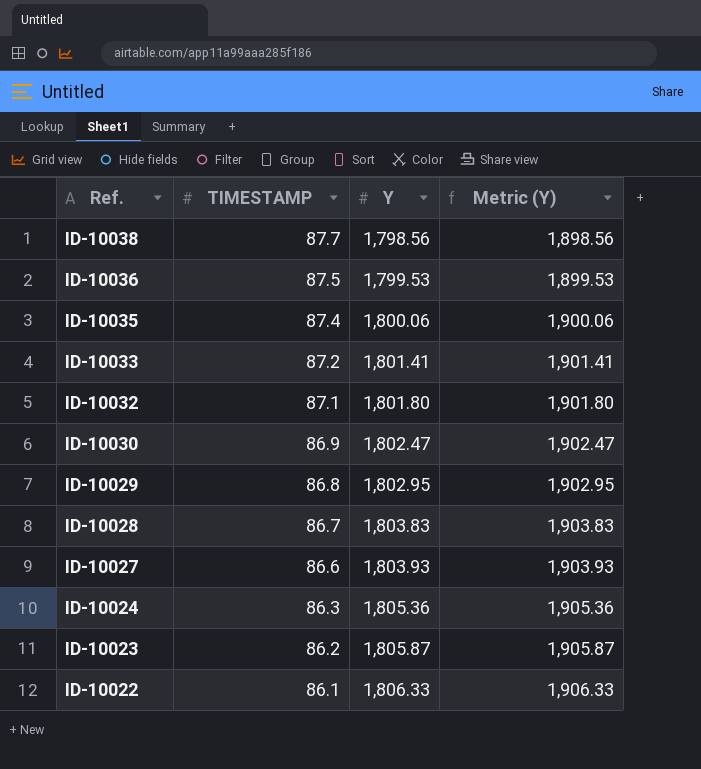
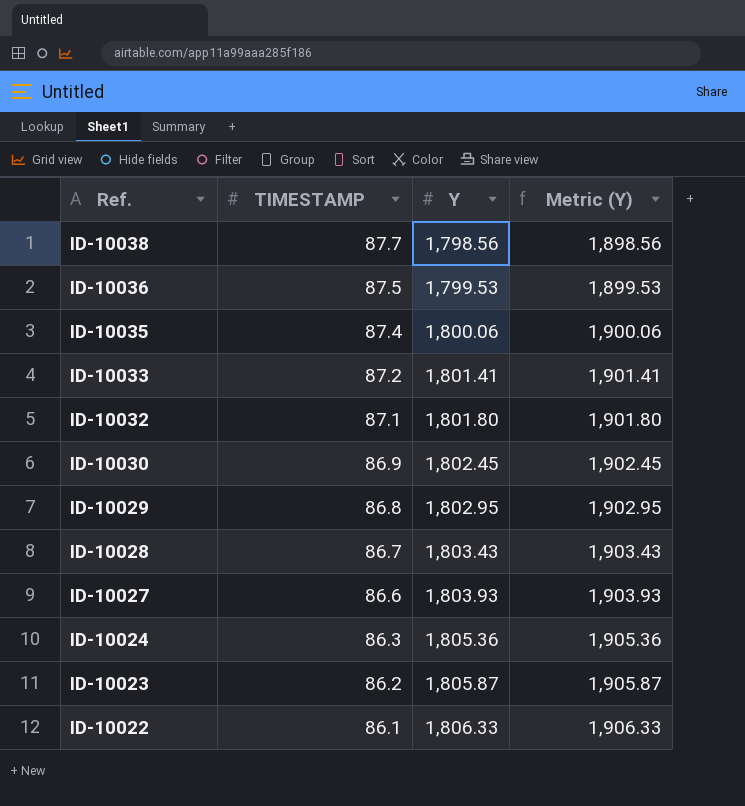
ID-10030 | Y: 1,802.47 -> 1,802.45
ID-10030 | Metric (Y): 1,902.47 -> 1,902.45
ID-10028 | Y: 1,803.83 -> 1,803.43
ID-10028 | Metric (Y): 1,903.83 -> 1,903.43

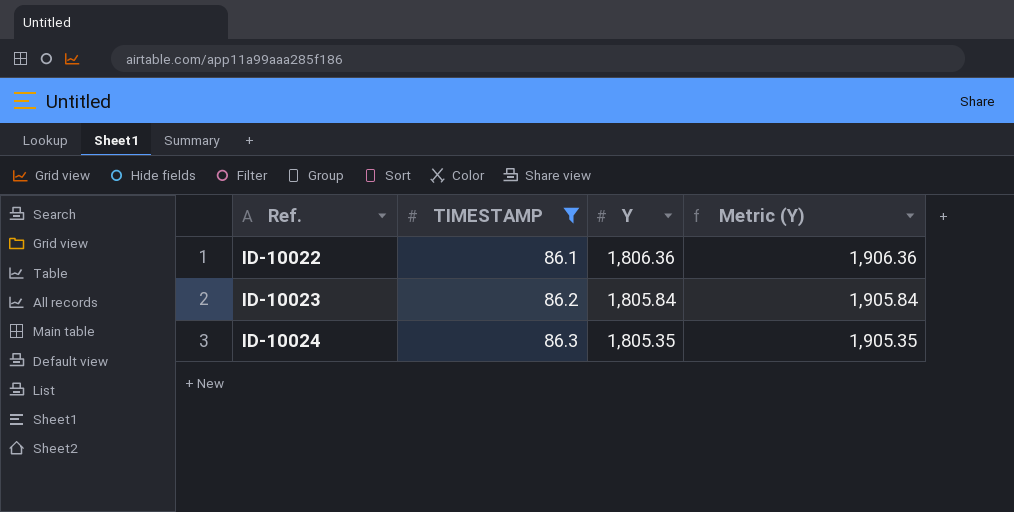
filter: none -> TIMESTAMP <= 86.3
row order: Ref. descending -> Ref. ascending
ID-10022 | Y: 1,806.33 -> 1,806.36
ID-10022 | Metric (Y): 1,906.33 -> 1,906.36
ID-10023 | Y: 1,805.87 -> 1,805.84
ID-10023 | Metric (Y): 1,905.87 -> 1,905.84
ID-10024 | Y: 1,805.36 -> 1,805.35
ID-10024 | Metric (Y): 1,905.36 -> 1,905.35

